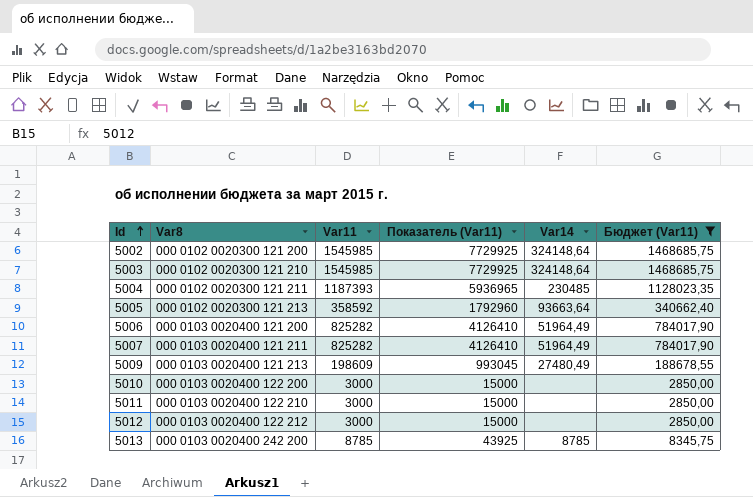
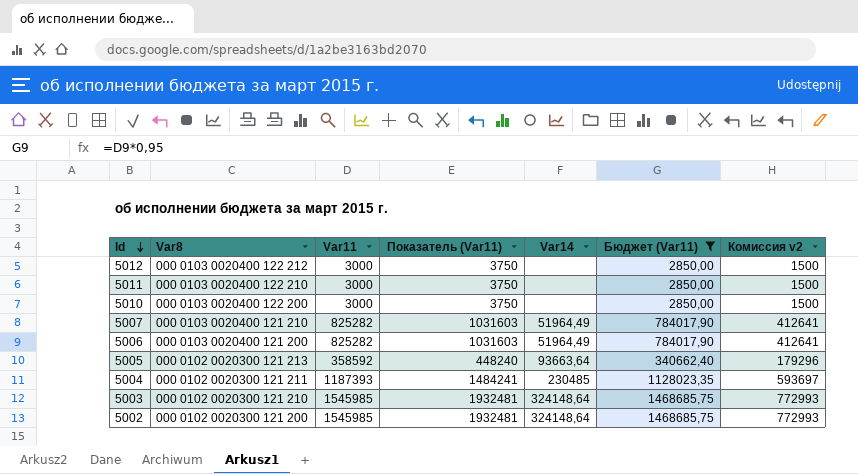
row order: Id ascending -> Id descending
column Показатель (Var11) | formula: [Var11] * 5 -> [Var11] * 1,25
column Комиссия v2 | formula: none -> [Var11] * 0,5
row 5009: 000 0103 0020400 121 213 | 198609 | 993045 | 27480,49 | 188678,55 -> none
row 5013: 000 0103 0020400 242 200 | 8785 | 43925 | 8785 | 8345,75 -> none
5007 | Var8: 000 0103 0020400 121 211 -> 000 0103 0020400 121 210

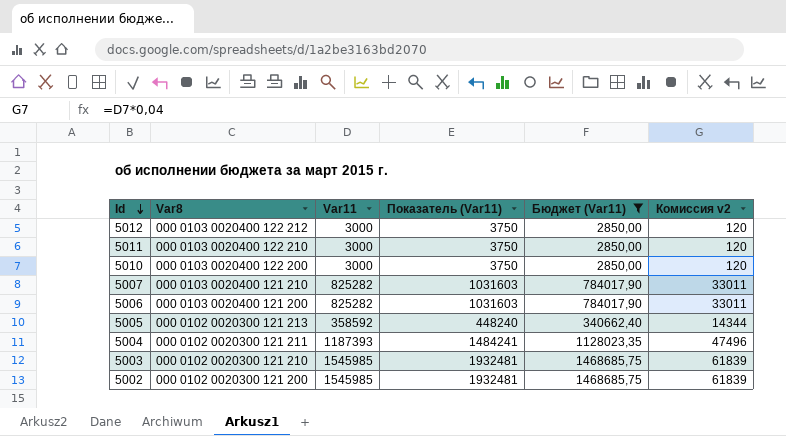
column Var14 | position: 5 -> none
column Комиссия v2 | formula: [Var11] * 0,5 -> [Var11] * 0,04

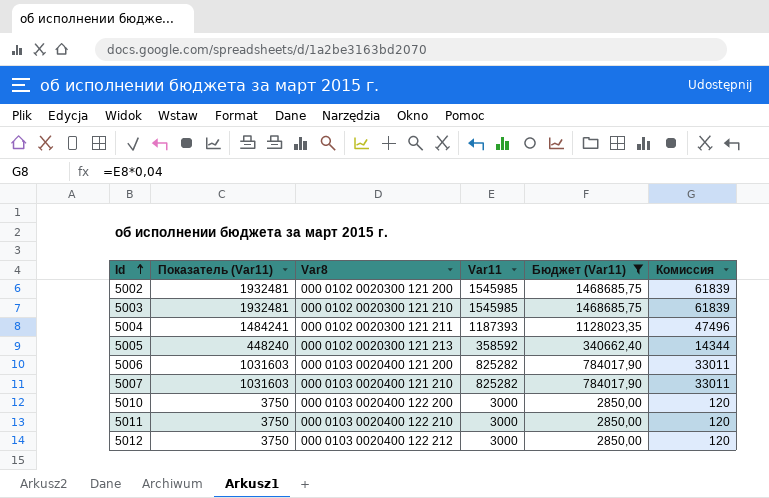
row order: Id descending -> Id ascending
column Показатель (Var11) | position: 4 -> 2
column name: Комиссия v2 -> Комиссия

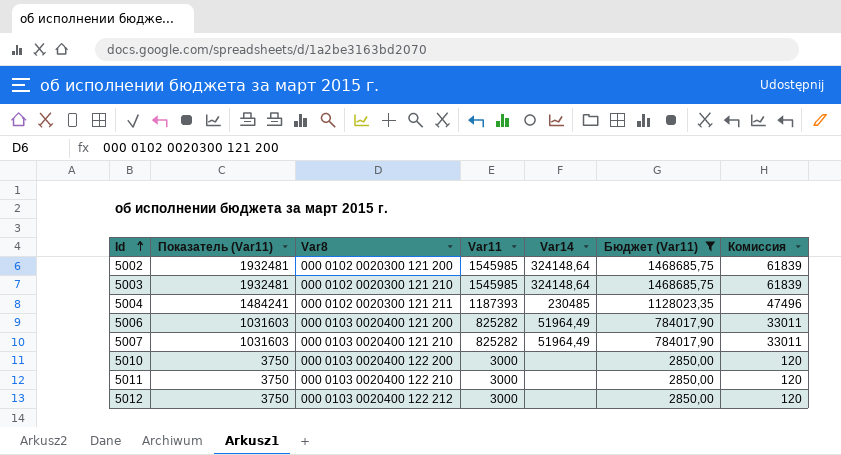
column Var14 | position: none -> 5
row 5005: 448240 | 000 0102 0020300 121 213 | 358592 | 340662,40 | 14344 -> none

